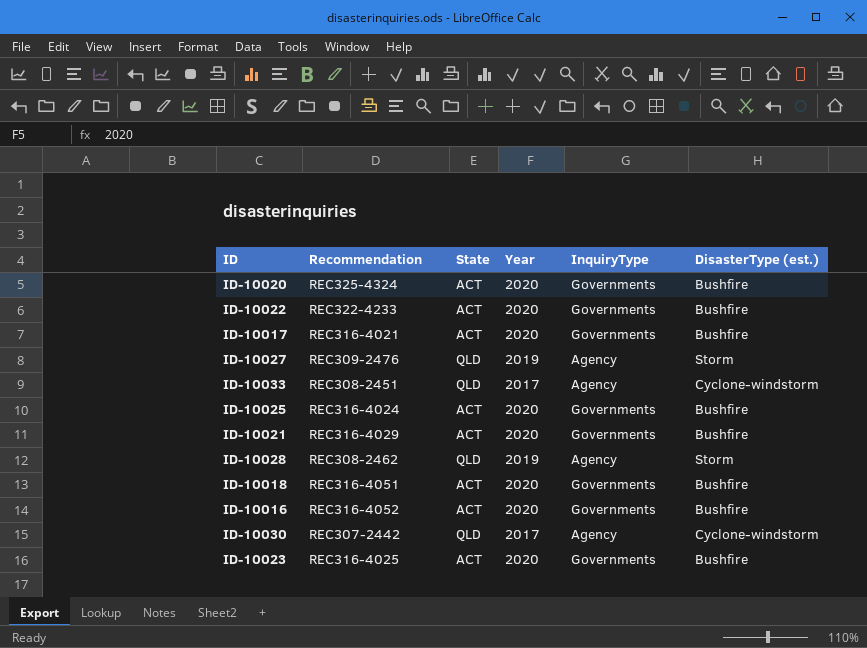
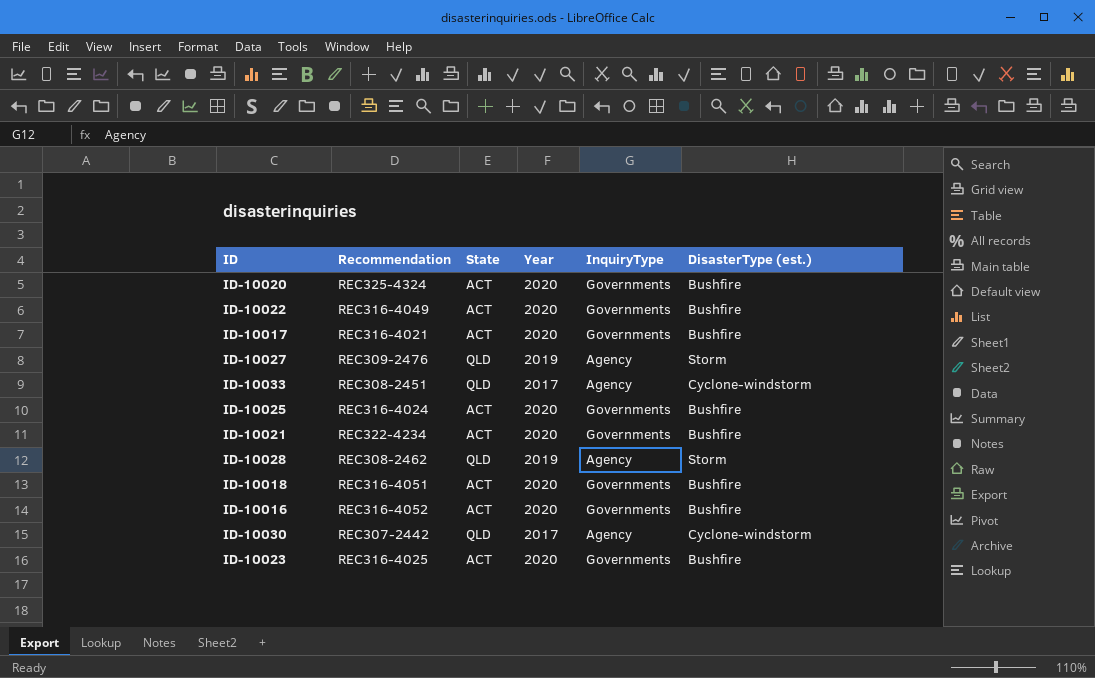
ID-10022 | Recommendation: REC322-4233 -> REC316-4049
ID-10021 | Recommendation: REC316-4029 -> REC322-4234

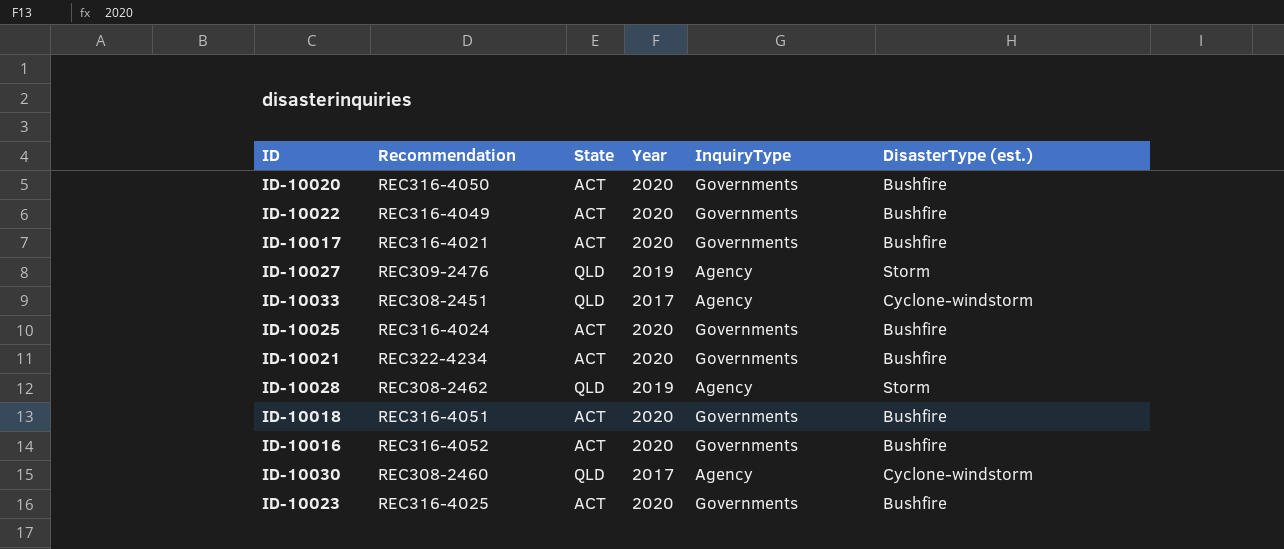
ID-10020 | Recommendation: REC325-4324 -> REC316-4050
ID-10030 | Recommendation: REC307-2442 -> REC308-2460

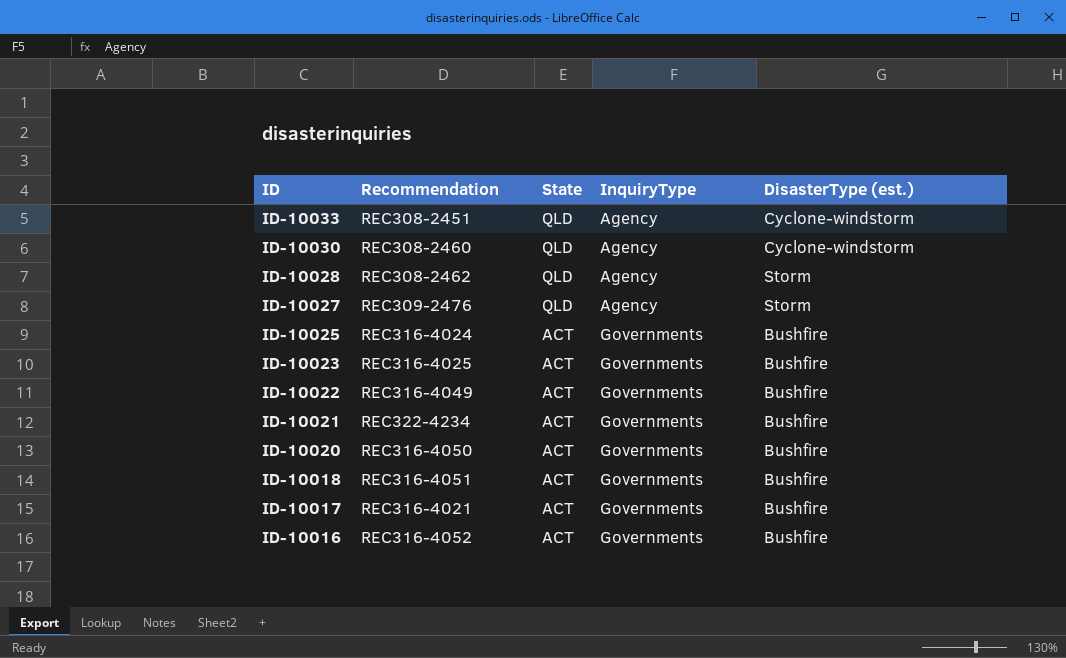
row order: none -> ID descending
column Year | position: 4 -> none

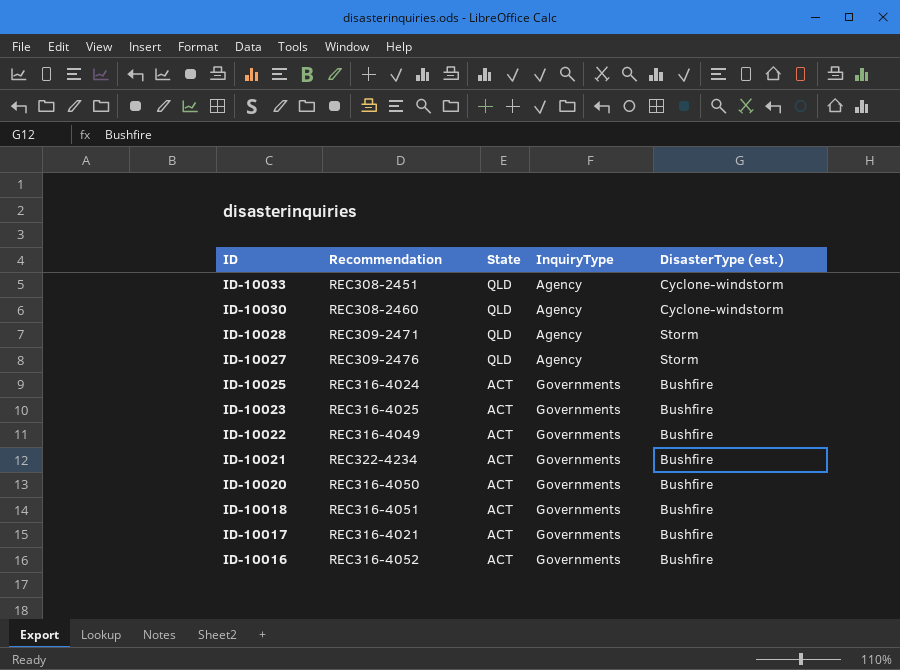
ID-10028 | Recommendation: REC308-2462 -> REC309-2471

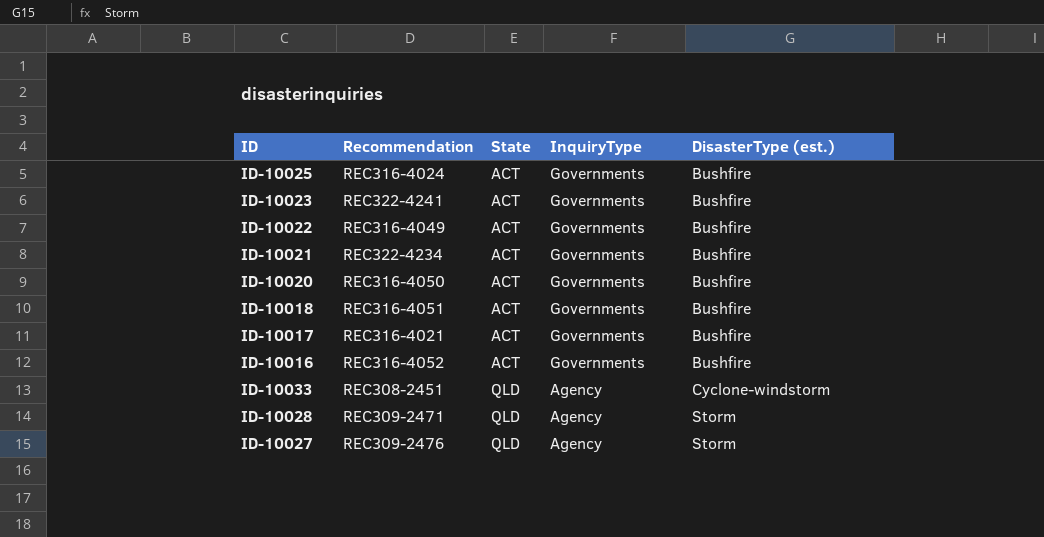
row order: ID descending -> State ascending
row ID-10030: REC308-2460 | QLD | Agency | Cyclone-windstorm -> none
ID-10023 | Recommendation: REC316-4025 -> REC322-4241

